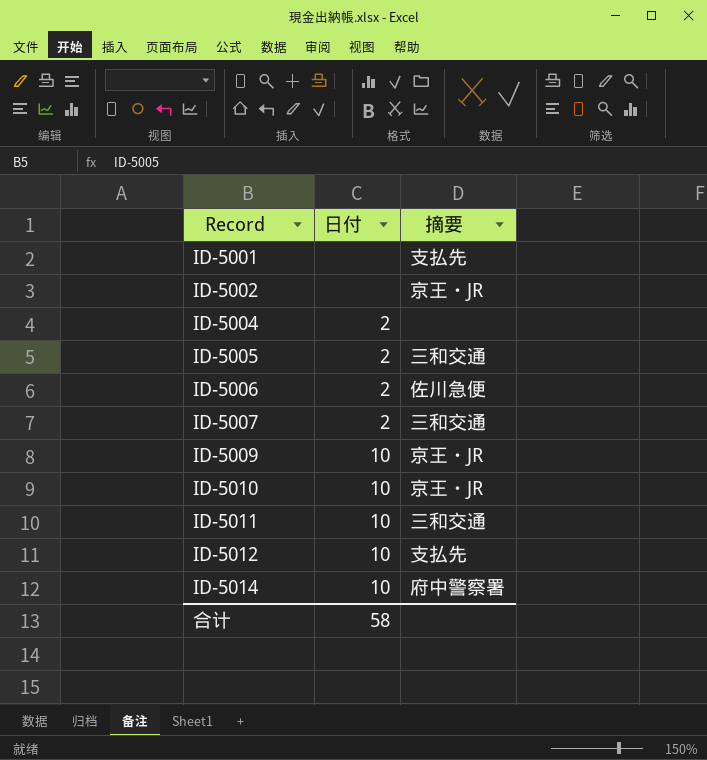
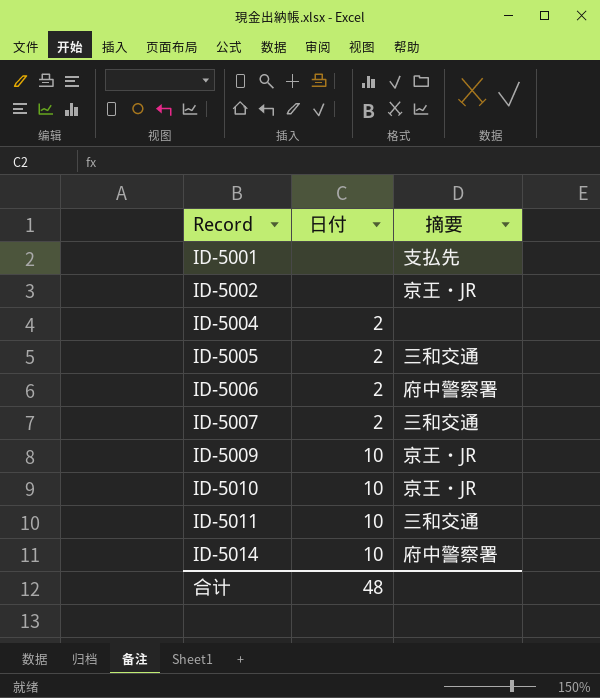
row ID-5012: 10 | 支払先 -> none
ID-5006 | 摘要: 佐川急便 -> 府中警察署
合计 | 日付: 58 -> 48

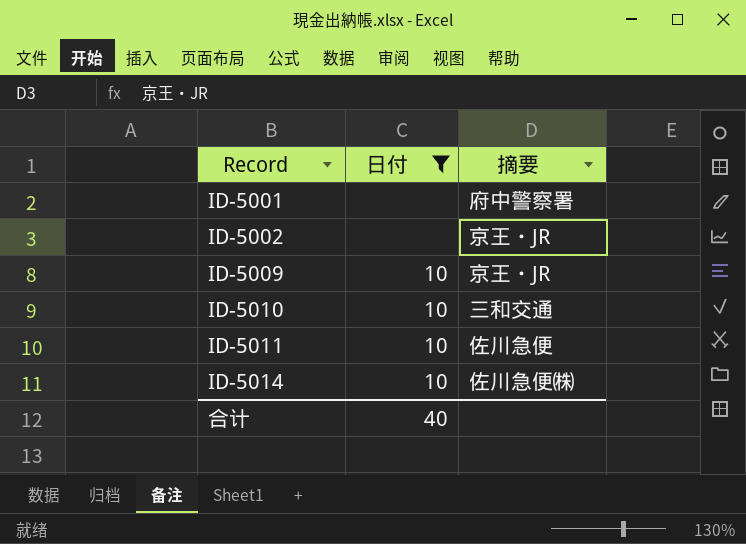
filter: none -> 日付 != 2
ID-5001 | 摘要: 支払先 -> 府中警察署
ID-5010 | 摘要: 京王・JR -> 三和交通
ID-5011 | 摘要: 三和交通 -> 佐川急便
ID-5014 | 摘要: 府中警察署 -> 佐川急便㈱
合计 | 日付: 48 -> 40

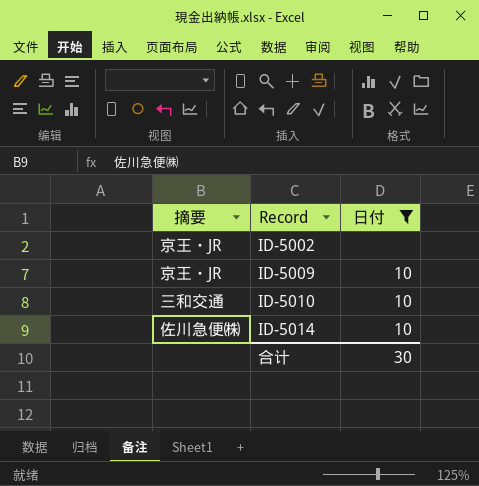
column 摘要 | position: 3 -> 1
row ID-5001: none | 府中警察署 -> none
row ID-5011: 10 | 佐川急便 -> none
合计 | 日付: 40 -> 30

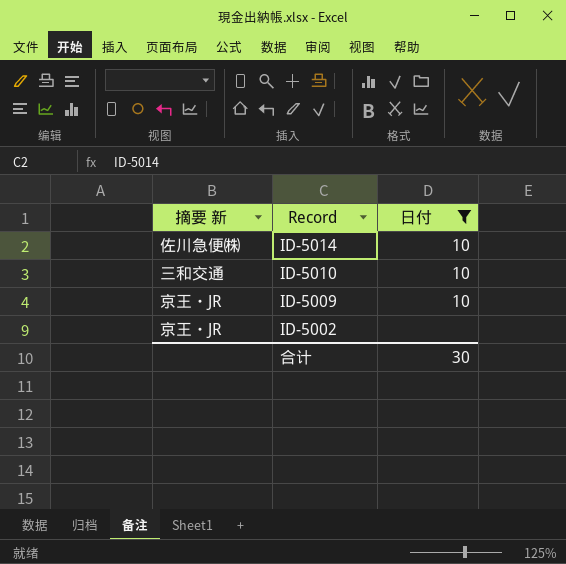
row order: Record ascending -> Record descending
column name: 摘要 -> 摘要 新

